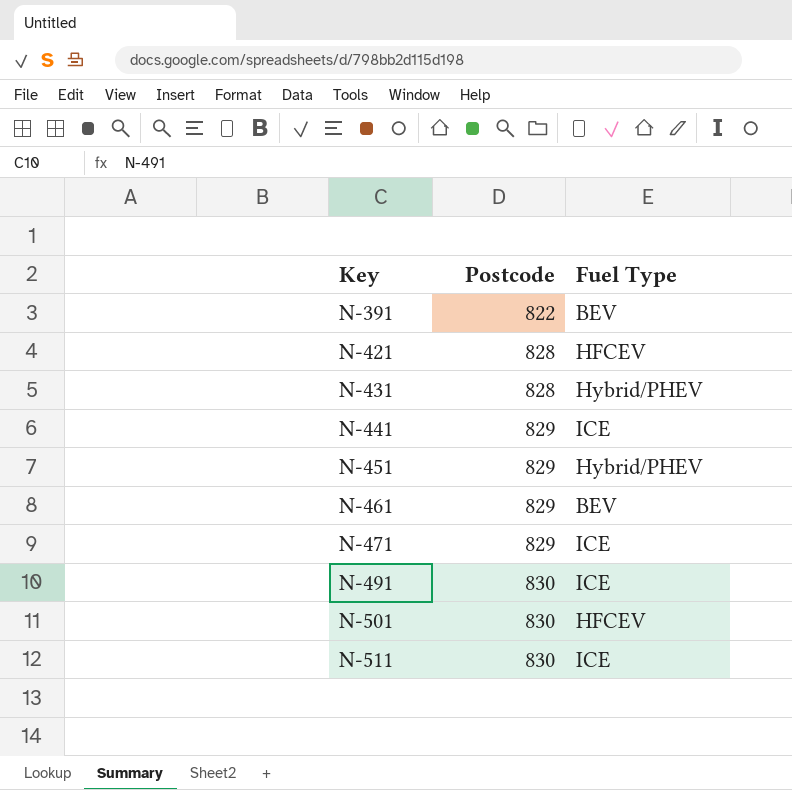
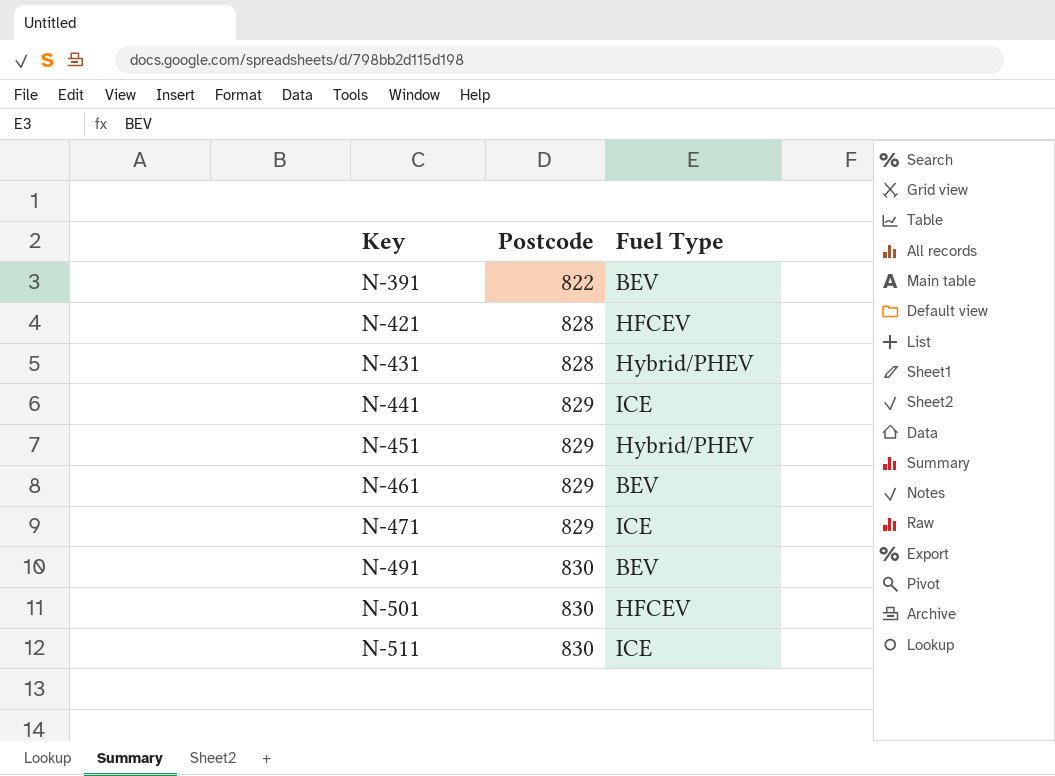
N-491 | Fuel Type: ICE -> BEV

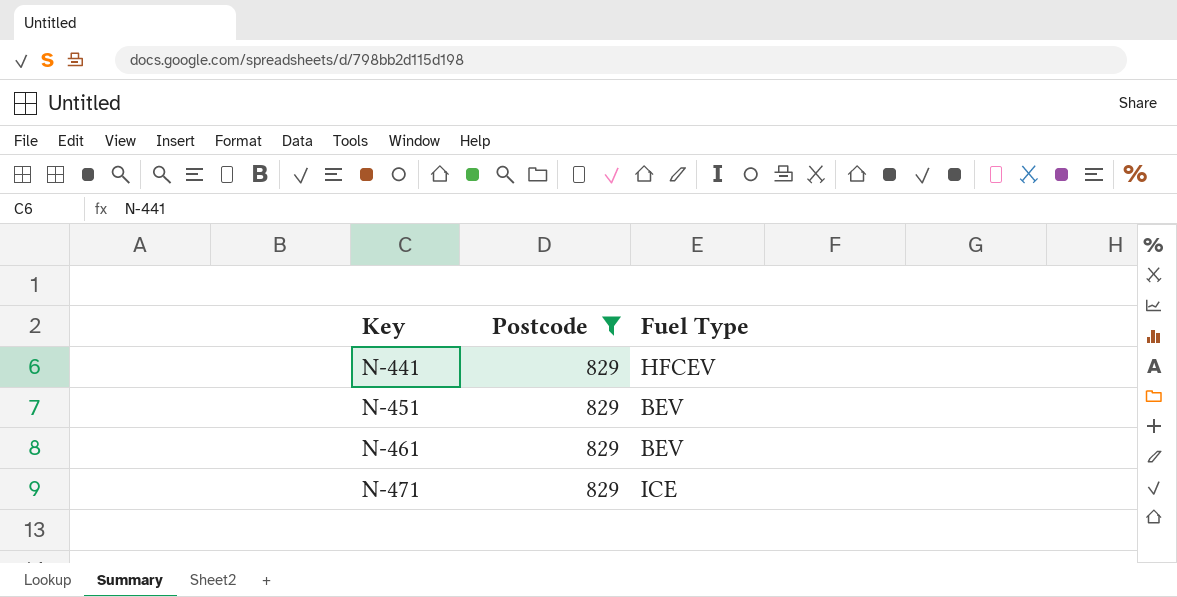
filter: none -> Postcode = 829
N-441 | Fuel Type: ICE -> HFCEV
N-451 | Fuel Type: Hybrid/PHEV -> BEV

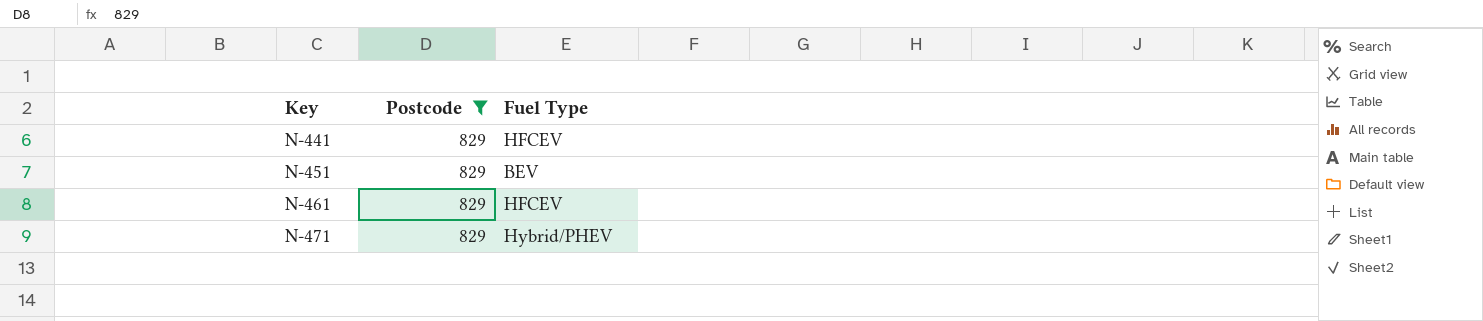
N-461 | Fuel Type: BEV -> HFCEV
N-471 | Fuel Type: ICE -> Hybrid/PHEV

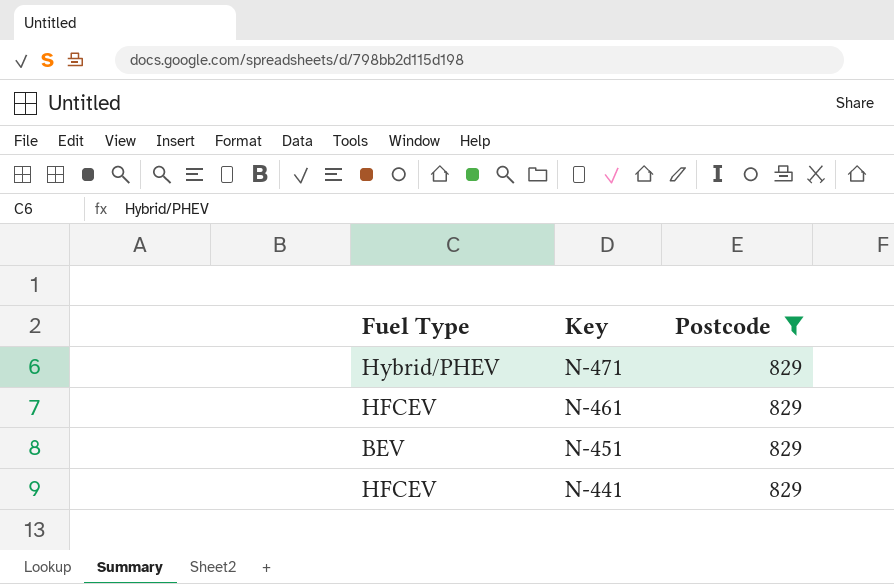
row order: Key ascending -> Key descending
column Fuel Type | position: 3 -> 1

